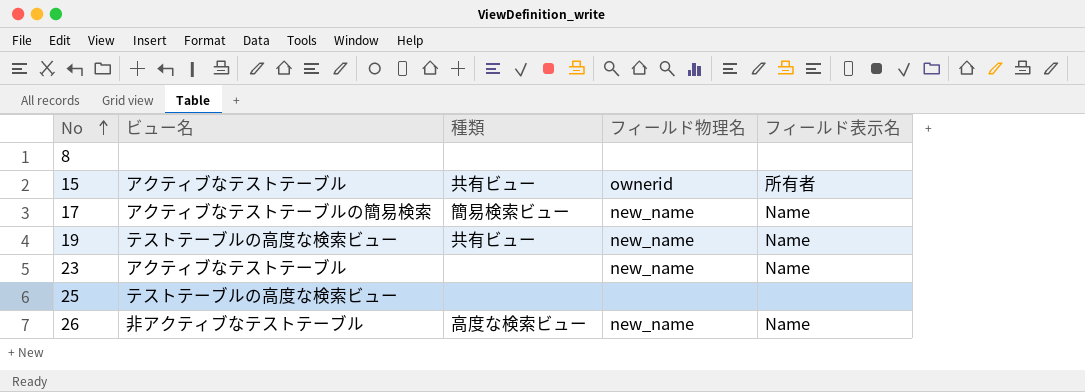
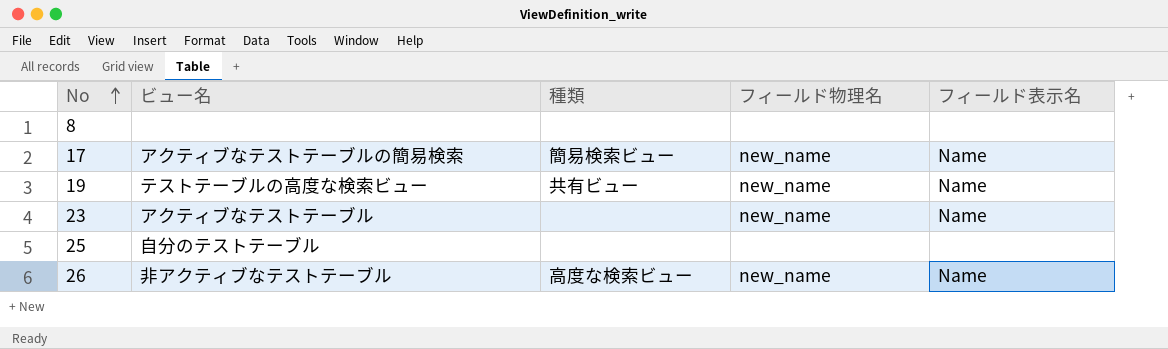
row 15: アクティブなテストテーブル | 共有ビュー | ownerid | 所有者 -> none
25 | ビュー名: テストテーブルの高度な検索ビュー -> 自分のテストテーブル

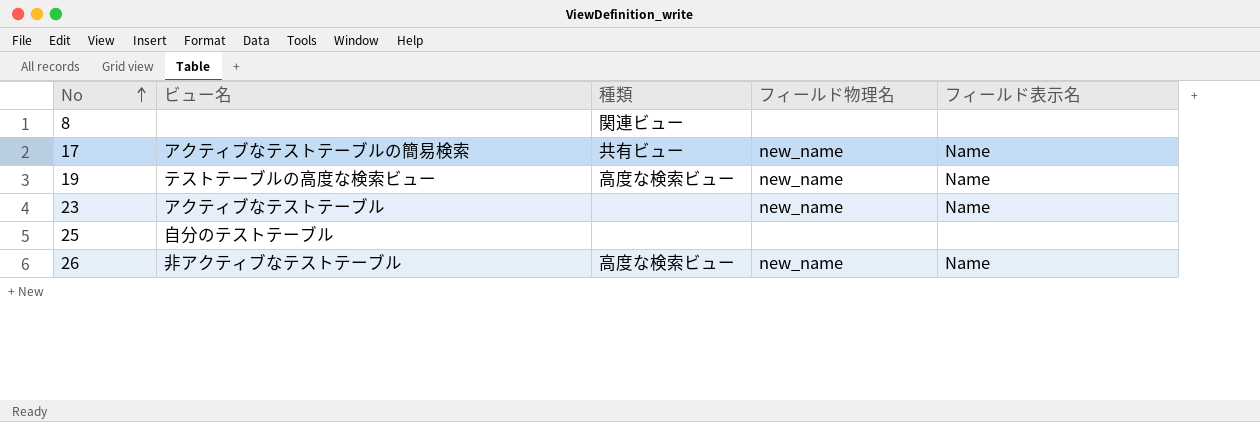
8 | 種類: none -> 関連ビュー
17 | 種類: 簡易検索ビュー -> 共有ビュー
19 | 種類: 共有ビュー -> 高度な検索ビュー

